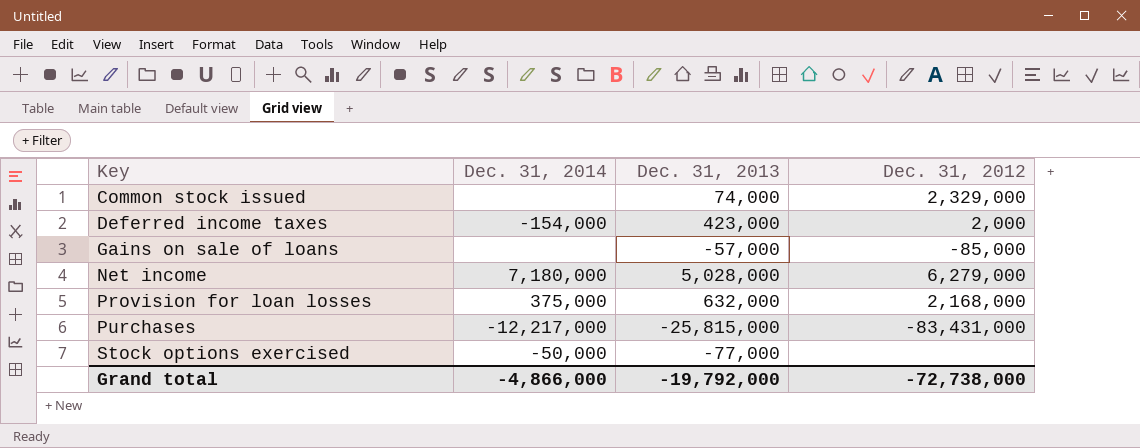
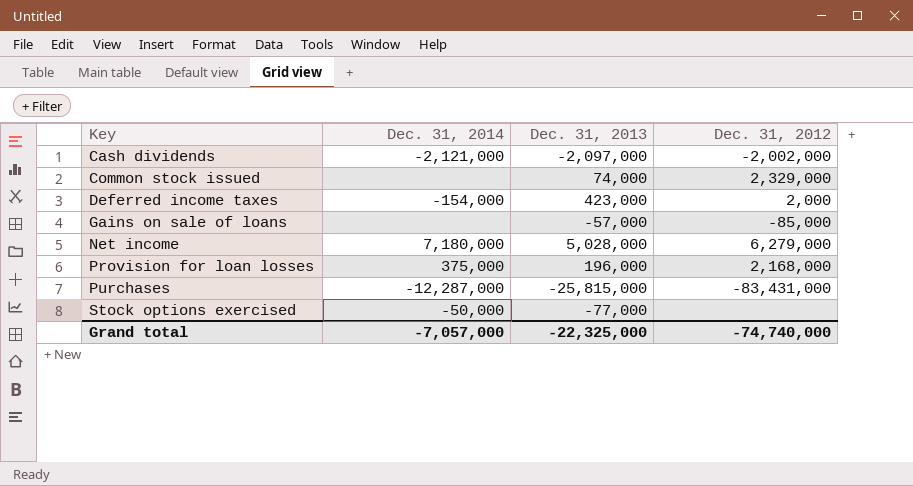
row Cash dividends: none -> -2,121,000 | -2,097,000 | -2,002,000
Provision for loan losses | Dec. 31, 2013: 632,000 -> 196,000
Purchases | Dec. 31, 2014: -12,217,000 -> -12,287,000
Grand total | Dec. 31, 2014: -4,866,000 -> -7,057,000
Grand total | Dec. 31, 2013: -19,792,000 -> -22,325,000
Grand total | Dec. 31, 2012: -72,738,000 -> -74,740,000

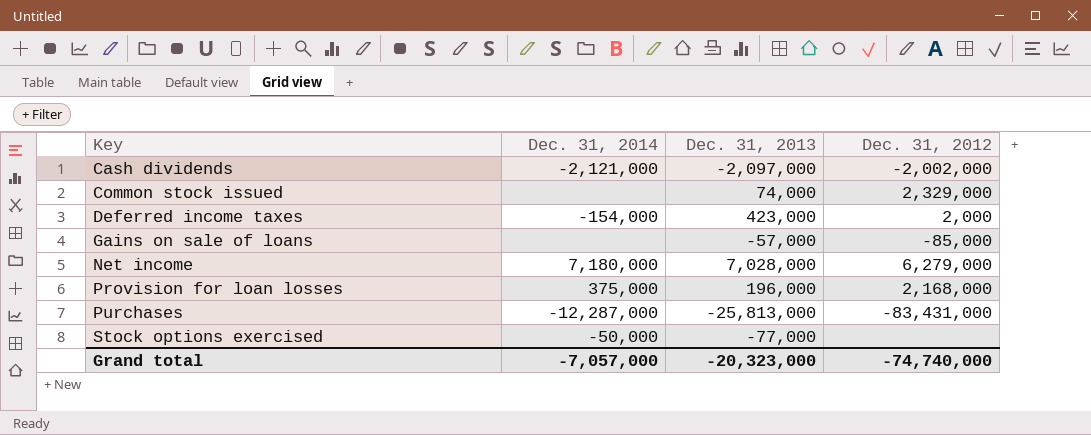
Net income | Dec. 31, 2013: 5,028,000 -> 7,028,000
Purchases | Dec. 31, 2013: -25,815,000 -> -25,813,000
Grand total | Dec. 31, 2013: -22,325,000 -> -20,323,000

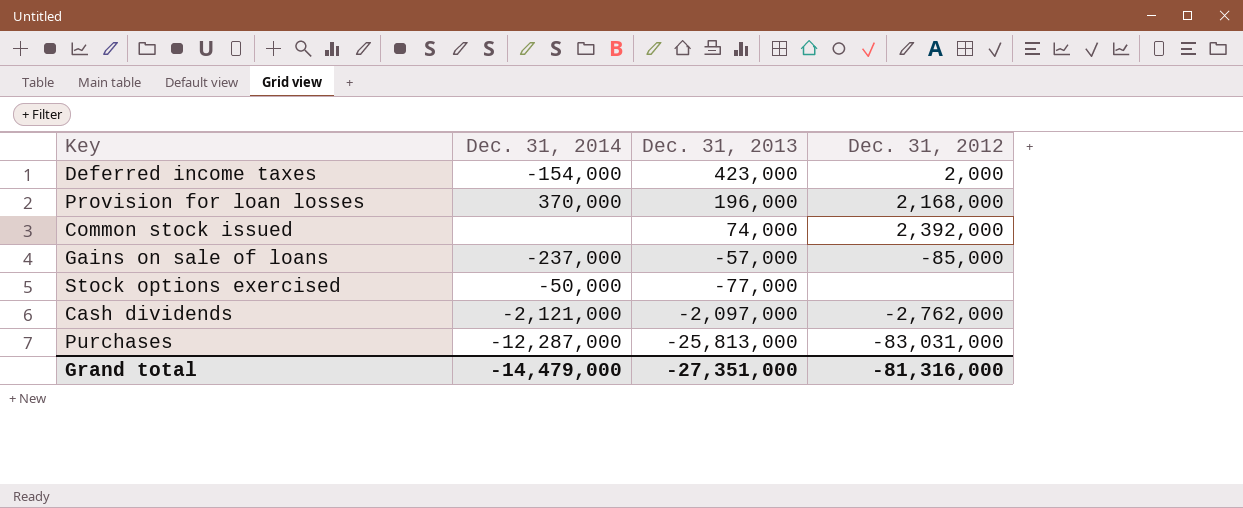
row order: Key ascending -> Dec. 31, 2013 descending
row Net income: 7,180,000 | 7,028,000 | 6,279,000 -> none
Provision for loan losses | Dec. 31, 2014: 375,000 -> 370,000
Common stock issued | Dec. 31, 2012: 2,329,000 -> 2,392,000
Gains on sale of loans | Dec. 31, 2014: none -> -237,000
Cash dividends | Dec. 31, 2012: -2,002,000 -> -2,762,000
Purchases | Dec. 31, 2012: -83,431,000 -> -83,031,000
Grand total | Dec. 31, 2014: -7,057,000 -> -14,479,000
Grand total | Dec. 31, 2013: -20,323,000 -> -27,351,000
Grand total | Dec. 31, 2012: -74,740,000 -> -81,316,000

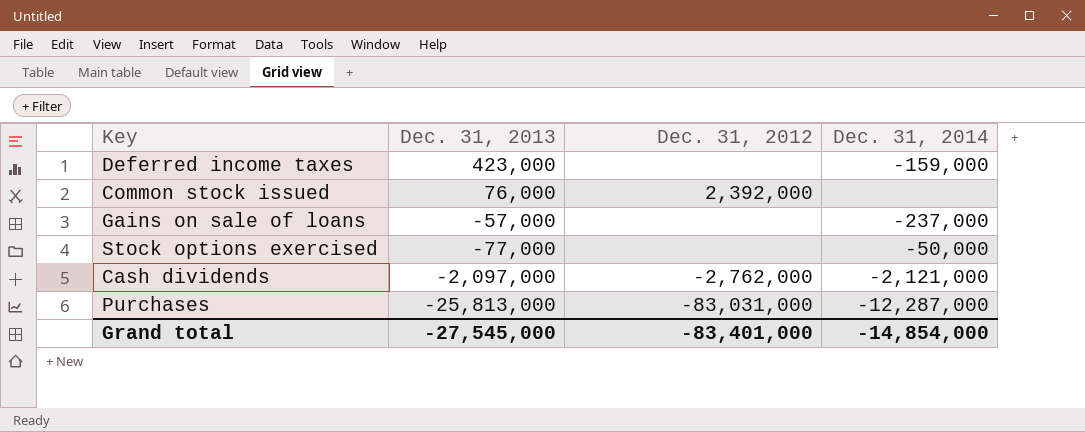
column Dec. 31, 2014 | position: 2 -> 4
row Provision for loan losses: 370,000 | 196,000 | 2,168,000 -> none
Deferred income taxes | Dec. 31, 2012: 2,000 -> none
Deferred income taxes | Dec. 31, 2014: -154,000 -> -159,000
Common stock issued | Dec. 31, 2013: 74,000 -> 76,000
Gains on sale of loans | Dec. 31, 2012: -85,000 -> none
Grand total | Dec. 31, 2013: -27,351,000 -> -27,545,000
Grand total | Dec. 31, 2012: -81,316,000 -> -83,401,000
Grand total | Dec. 31, 2014: -14,479,000 -> -14,854,000

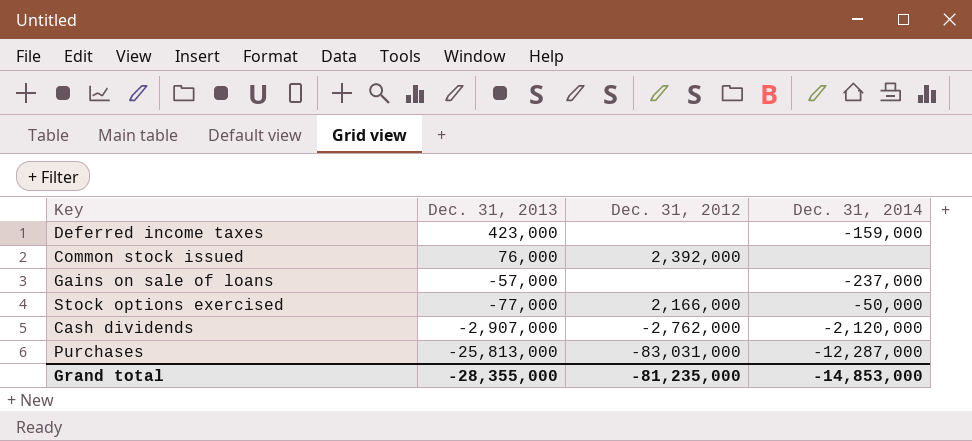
Stock options exercised | Dec. 31, 2012: none -> 2,166,000
Cash dividends | Dec. 31, 2013: -2,097,000 -> -2,907,000
Cash dividends | Dec. 31, 2014: -2,121,000 -> -2,120,000
Grand total | Dec. 31, 2013: -27,545,000 -> -28,355,000
Grand total | Dec. 31, 2012: -83,401,000 -> -81,235,000
Grand total | Dec. 31, 2014: -14,854,000 -> -14,853,000

